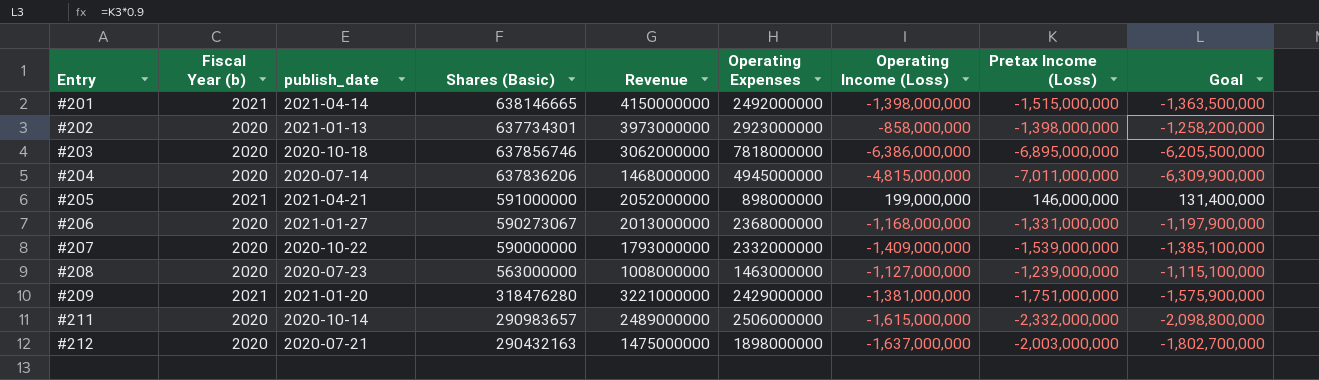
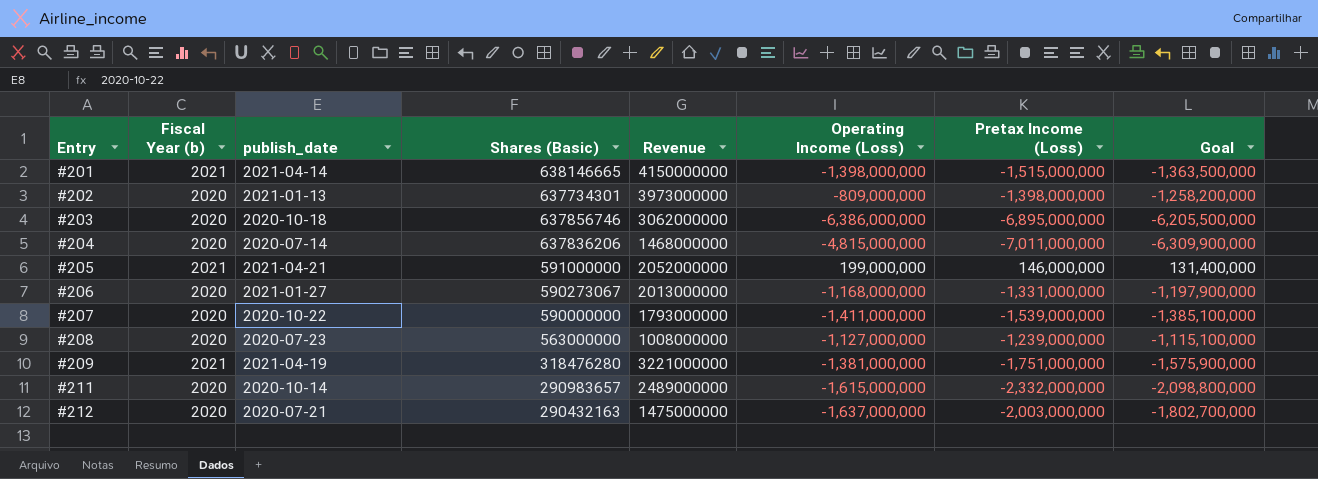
column Operating Expenses | position: 6 -> none
#202 | Operating Income (Loss): -858,000,000 -> -809,000,000
#207 | Operating Income (Loss): -1,409,000,000 -> -1,411,000,000
#209 | publish_date: 2021-01-20 -> 2021-04-19

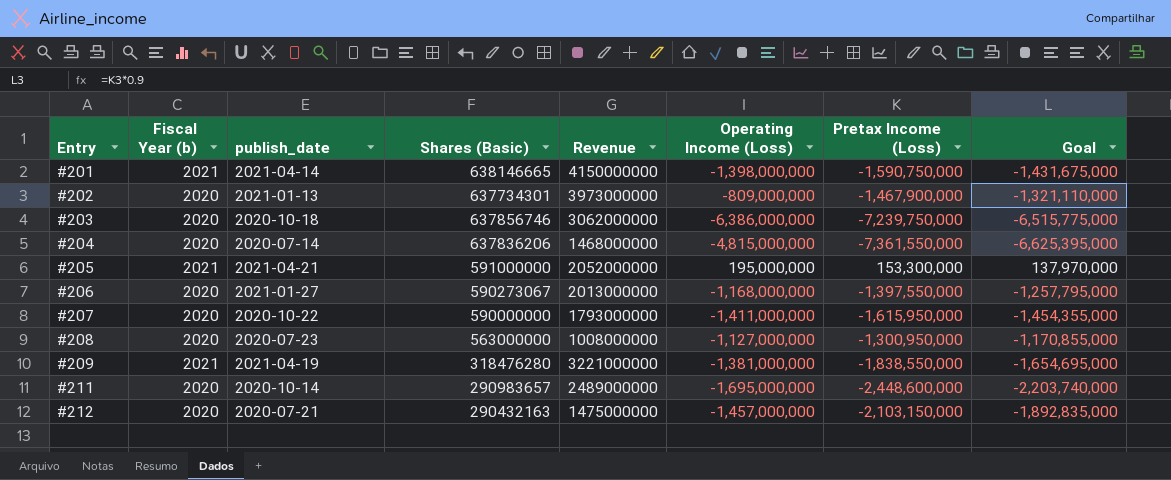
#201 | Pretax Income (Loss): -1,515,000,000 -> -1,590,750,000
#201 | Goal: -1,363,500,000 -> -1,431,675,000
#202 | Pretax Income (Loss): -1,398,000,000 -> -1,467,900,000
#202 | Goal: -1,258,200,000 -> -1,321,110,000
#203 | Pretax Income (Loss): -6,895,000,000 -> -7,239,750,000
#203 | Goal: -6,205,500,000 -> -6,515,775,000
#204 | Pretax Income (Loss): -7,011,000,000 -> -7,361,550,000
#204 | Goal: -6,309,900,000 -> -6,625,395,000
#205 | Operating Income (Loss): 199,000,000 -> 195,000,000
#205 | Pretax Income (Loss): 146,000,000 -> 153,300,000
#205 | Goal: 131,400,000 -> 137,970,000
#206 | Pretax Income (Loss): -1,331,000,000 -> -1,397,550,000
#206 | Goal: -1,197,900,000 -> -1,257,795,000
#207 | Pretax Income (Loss): -1,539,000,000 -> -1,615,950,000
#207 | Goal: -1,385,100,000 -> -1,454,355,000
#208 | Pretax Income (Loss): -1,239,000,000 -> -1,300,950,000
#208 | Goal: -1,115,100,000 -> -1,170,855,000
#209 | Pretax Income (Loss): -1,751,000,000 -> -1,838,550,000
#209 | Goal: -1,575,900,000 -> -1,654,695,000
#211 | Operating Income (Loss): -1,615,000,000 -> -1,695,000,000
#211 | Pretax Income (Loss): -2,332,000,000 -> -2,448,600,000
#211 | Goal: -2,098,800,000 -> -2,203,740,000
#212 | Operating Income (Loss): -1,637,000,000 -> -1,457,000,000
#212 | Pretax Income (Loss): -2,003,000,000 -> -2,103,150,000
#212 | Goal: -1,802,700,000 -> -1,892,835,000

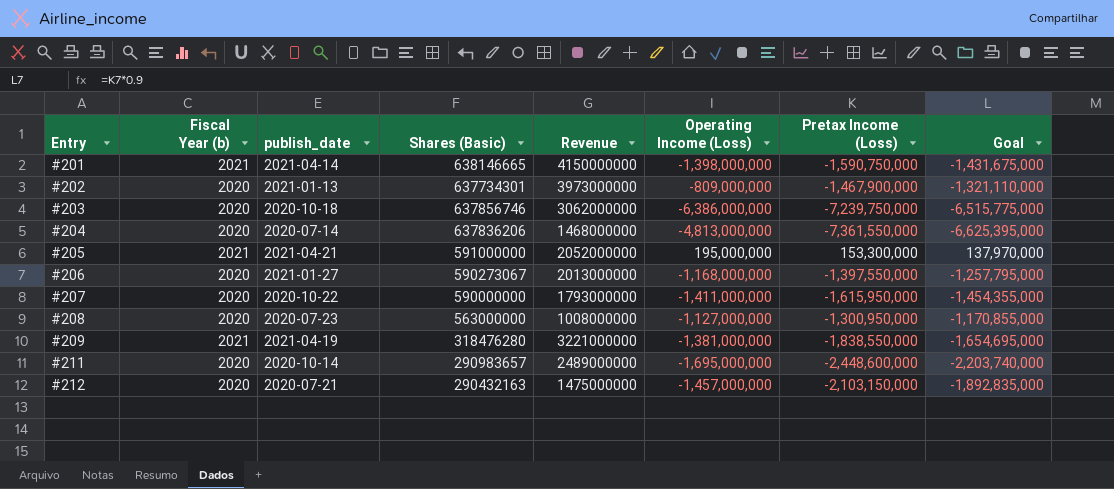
#204 | Operating Income (Loss): -4,815,000,000 -> -4,813,000,000

